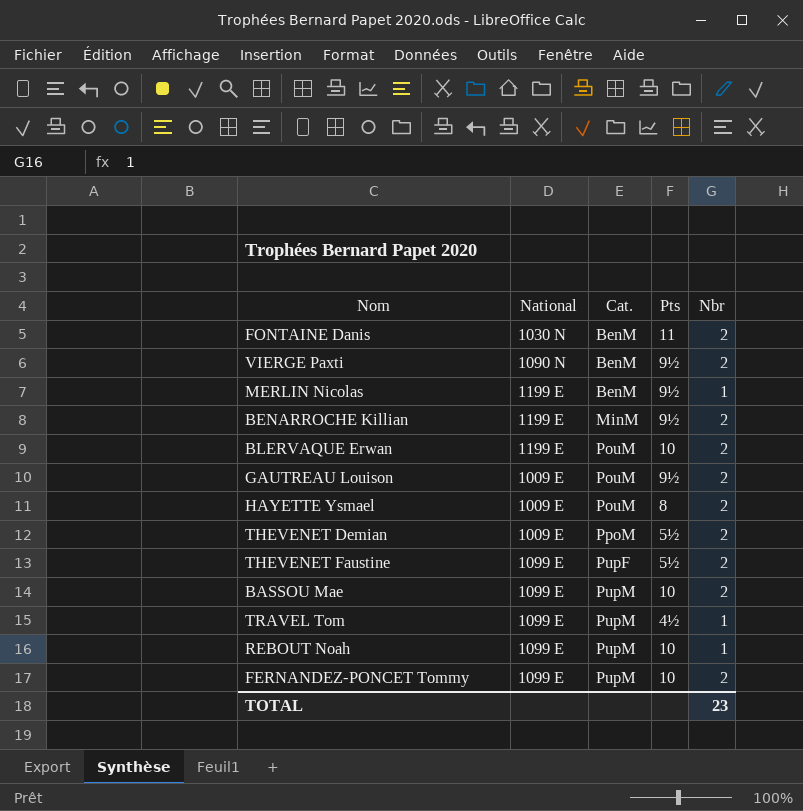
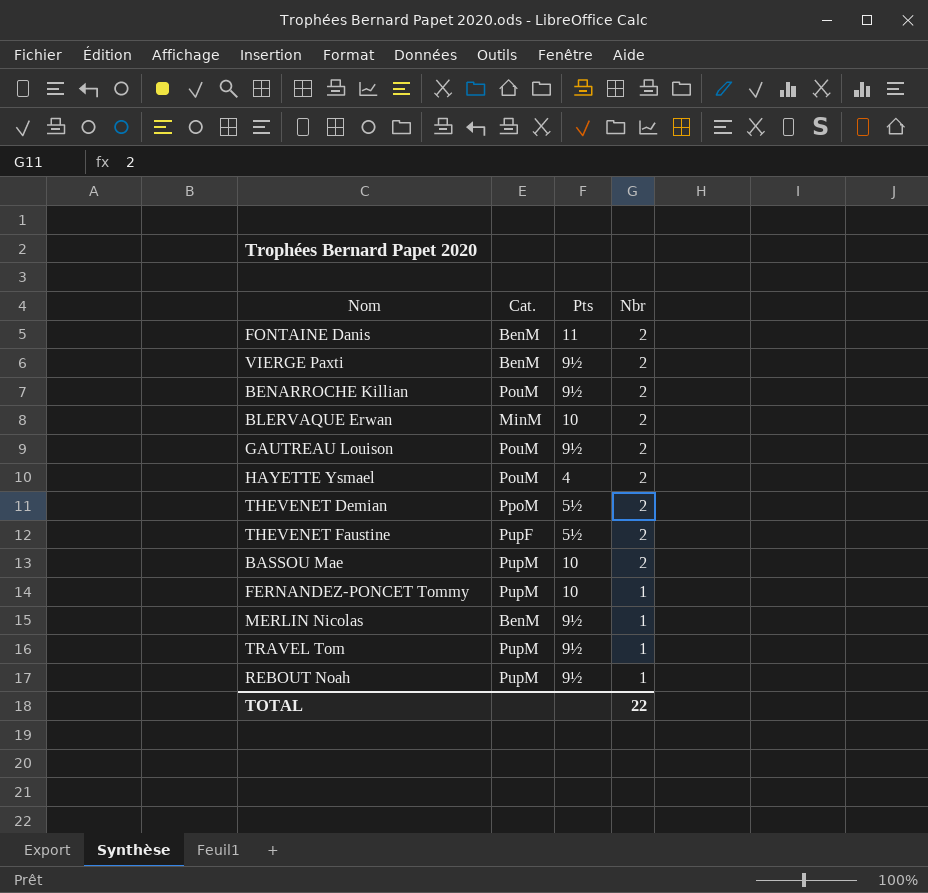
row order: Cat. ascending -> Nbr descending
column National | position: 2 -> none
BENARROCHE Killian | Cat.: MinM -> PouM
BLERVAQUE Erwan | Cat.: PouM -> MinM
HAYETTE Ysmael | Pts: 8 -> 4
FERNANDEZ-PONCET Tommy | Nbr: 2 -> 1
TRAVEL Tom | Pts: 4½ -> 9½
REBOUT Noah | Pts: 10 -> 9½
TOTAL | Nbr: 23 -> 22

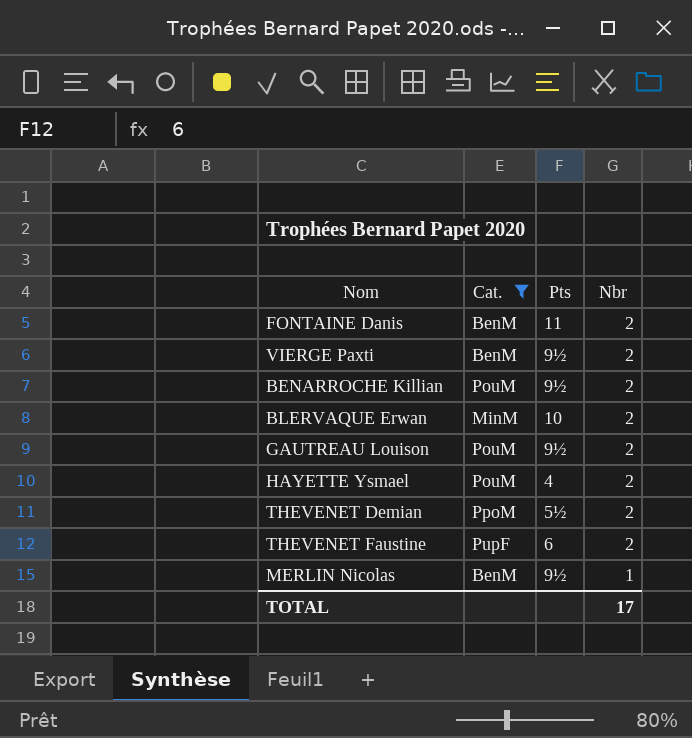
filter: none -> Cat. != PupM
THEVENET Faustine | Pts: 5½ -> 6
TOTAL | Nbr: 22 -> 17

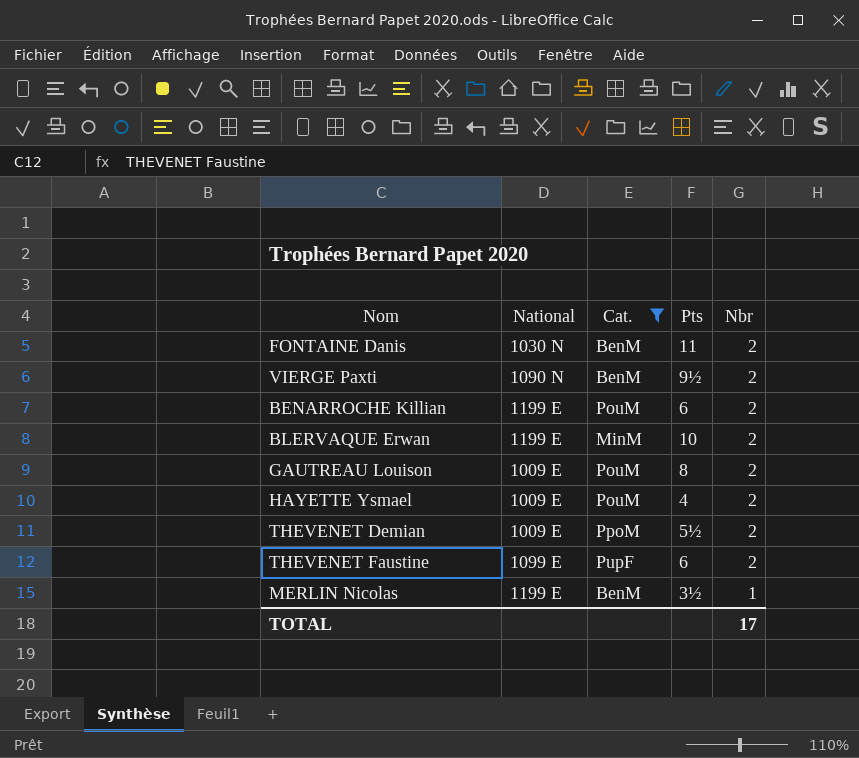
column National | position: none -> 2
BENARROCHE Killian | Pts: 9½ -> 6
GAUTREAU Louison | Pts: 9½ -> 8
MERLIN Nicolas | Pts: 9½ -> 3½

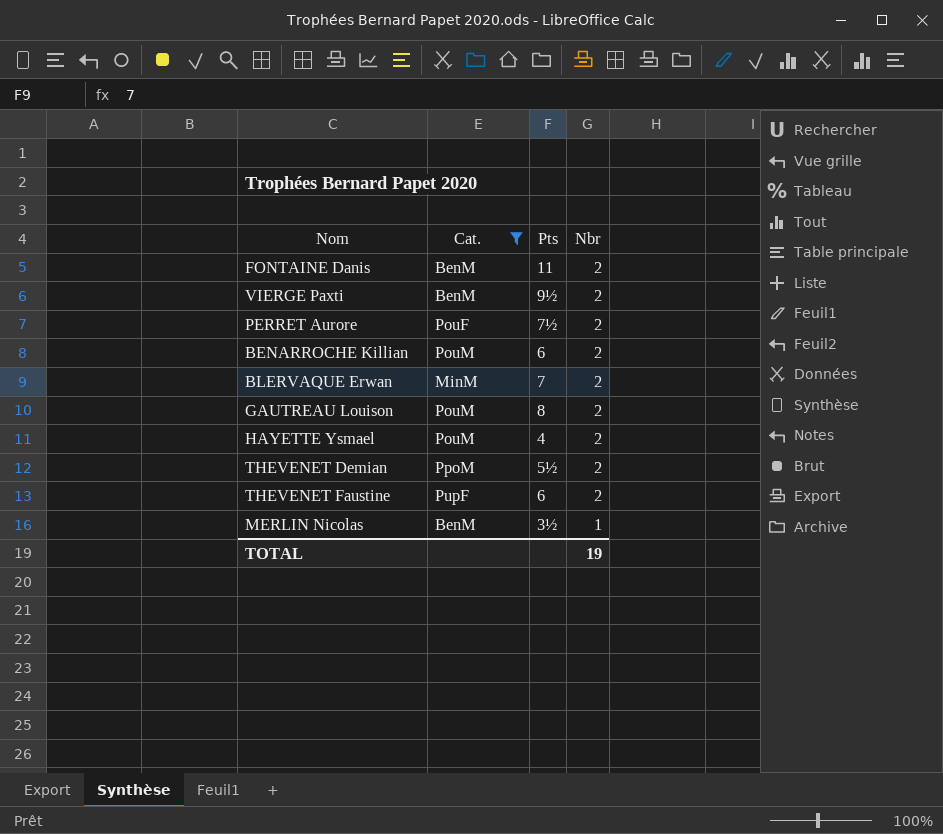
column National | position: 2 -> none
row PERRET Aurore: none -> PouF | 7½ | 2
BLERVAQUE Erwan | Pts: 10 -> 7
TOTAL | Nbr: 17 -> 19

